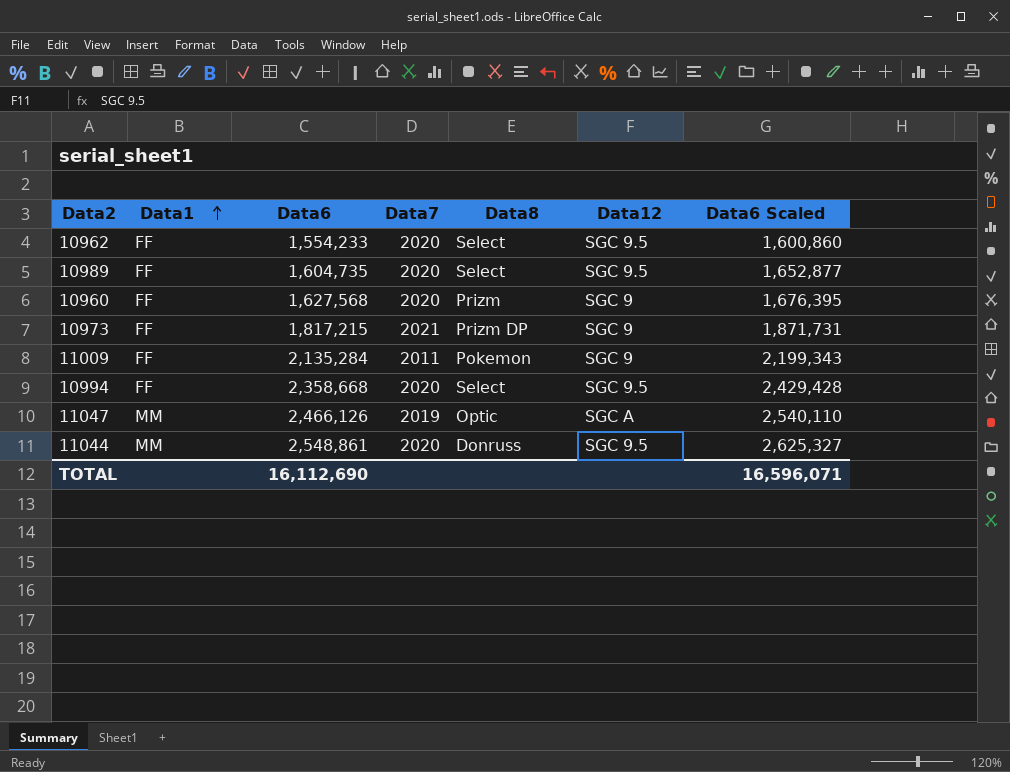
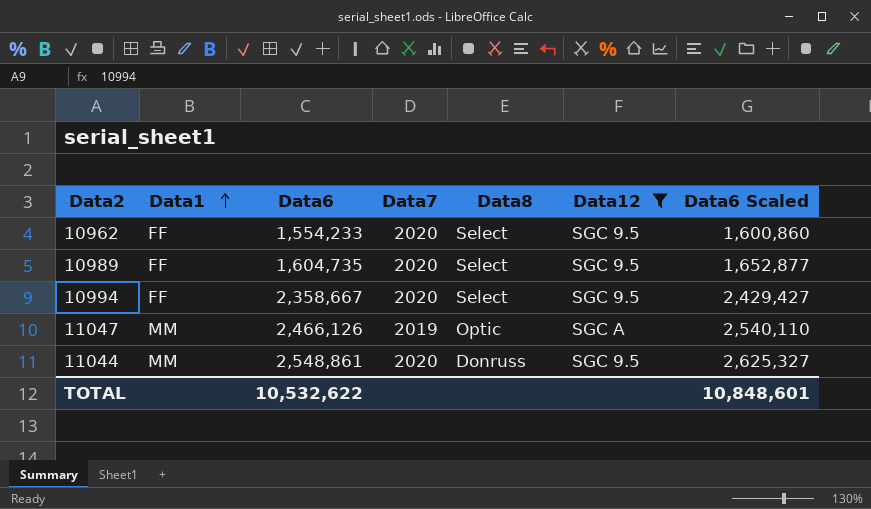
filter: none -> Data12 != SGC 9
10994 | Data6: 2,358,668 -> 2,358,667
10994 | Data6 Scaled: 2,429,428 -> 2,429,427
TOTAL | Data6: 16,112,690 -> 10,532,622
TOTAL | Data6 Scaled: 16,596,071 -> 10,848,601

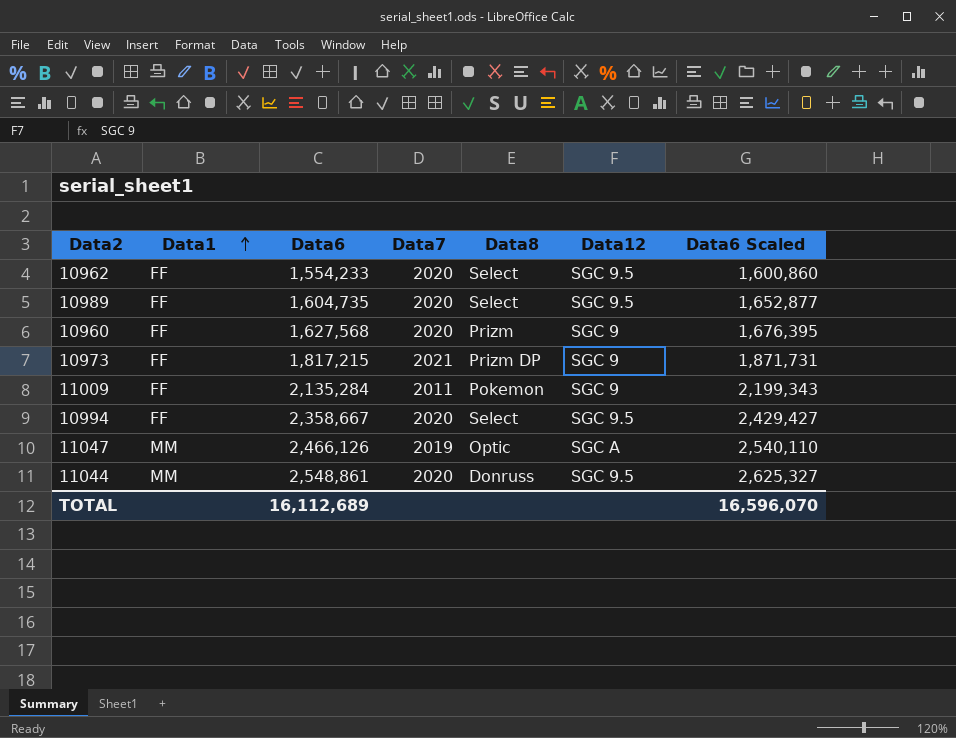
filter: Data12 != SGC 9 -> none
TOTAL | Data6: 10,532,622 -> 16,112,689
TOTAL | Data6 Scaled: 10,848,601 -> 16,596,070

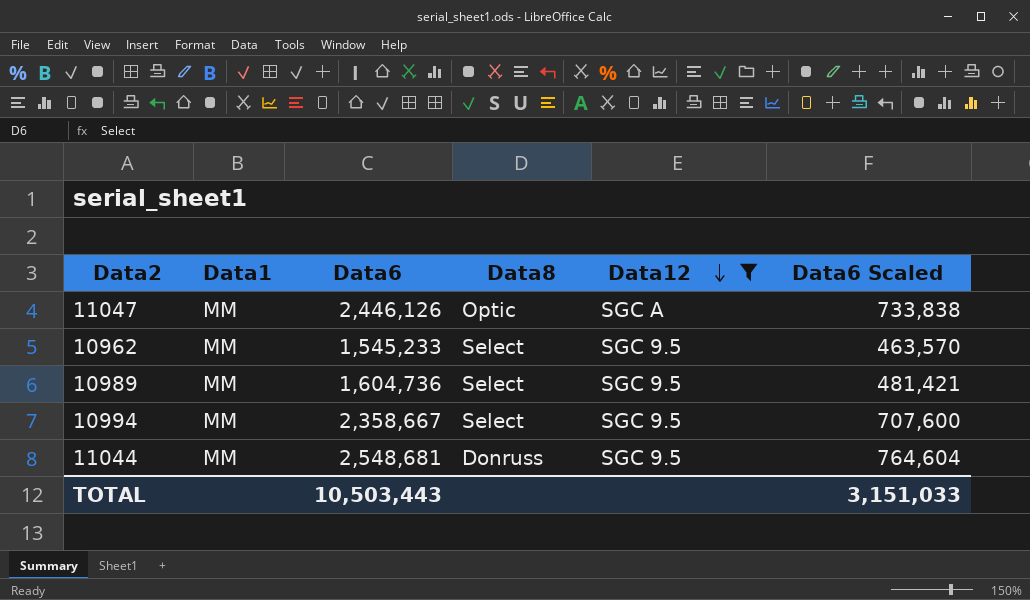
filter: none -> Data12 != SGC 9
row order: Data1 ascending -> Data12 descending
column Data7 | position: 4 -> none
column Data6 Scaled | formula: [Data6] * 1.03 -> [Data6] * 0.3
11047 | Data6: 2,466,126 -> 2,446,126
10962 | Data1: FF -> MM
10962 | Data6: 1,554,233 -> 1,545,233
10989 | Data1: FF -> MM
10989 | Data6: 1,604,735 -> 1,604,736
10994 | Data1: FF -> MM
11044 | Data6: 2,548,861 -> 2,548,681
TOTAL | Data6: 16,112,689 -> 10,503,443
TOTAL | Data6 Scaled: 16,596,070 -> 3,151,033

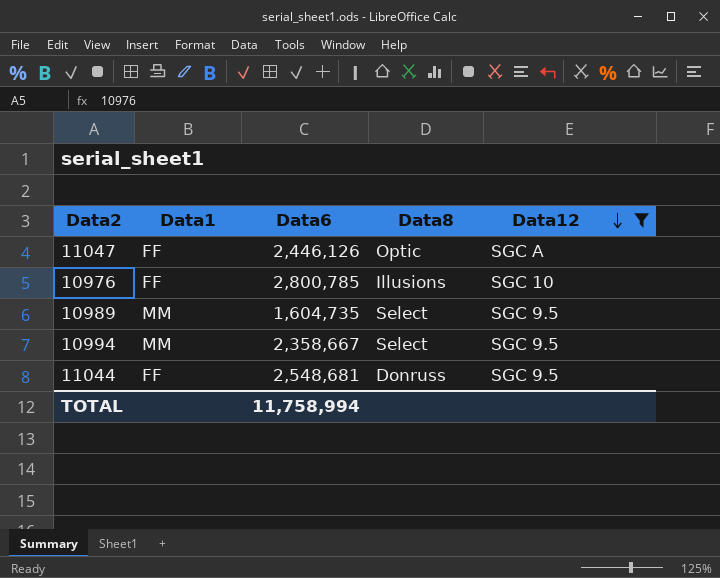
column Data6 Scaled | formula: [Data6] * 0.3 -> none
row 10962: MM | 1,545,233 | Select | SGC 9.5 | 463,570 -> none
11047 | Data1: MM -> FF
row 10976: none -> FF | 2,800,785 | Illusions | SGC 10
10989 | Data6: 1,604,736 -> 1,604,735
11044 | Data1: MM -> FF
TOTAL | Data6: 10,503,443 -> 11,758,994

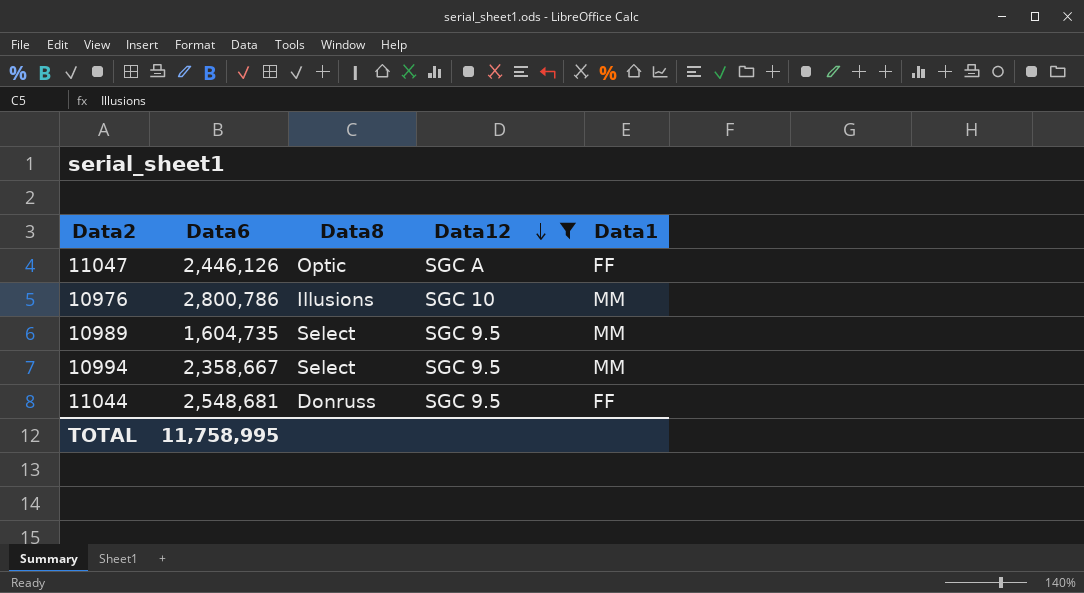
column Data1 | position: 2 -> 5
10976 | Data6: 2,800,785 -> 2,800,786
10976 | Data1: FF -> MM
TOTAL | Data6: 11,758,994 -> 11,758,995

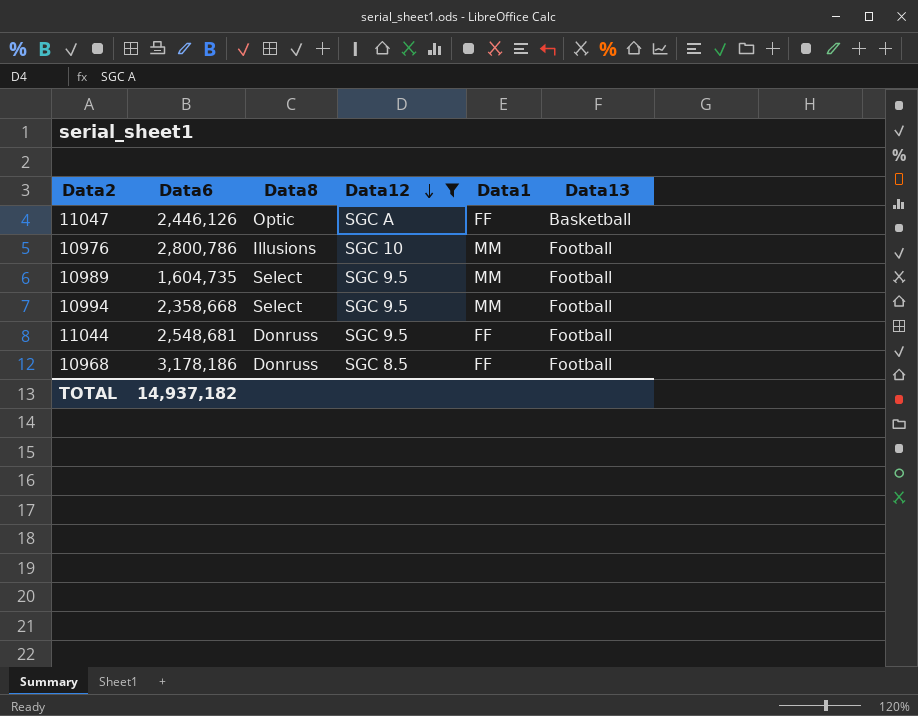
column Data13 | position: none -> 6
10994 | Data6: 2,358,667 -> 2,358,668
row 10968: none -> 3,178,186 | Donruss | SGC 8.5 | FF | Football
TOTAL | Data6: 11,758,995 -> 14,937,182

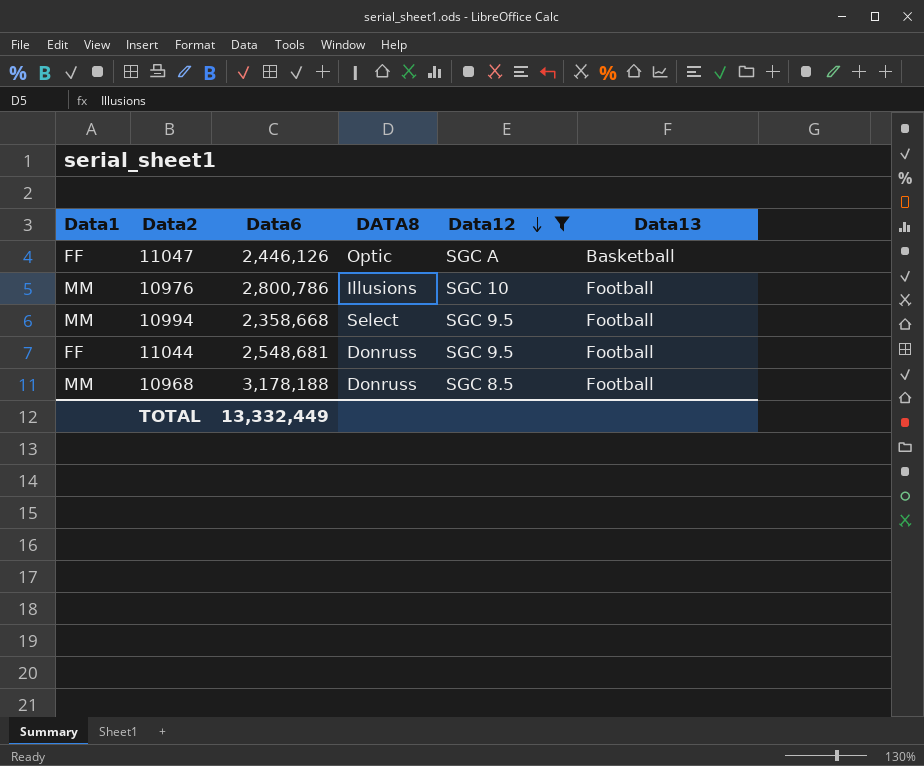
column Data1 | position: 5 -> 1
column name: Data8 -> DATA8
row 10989: 1,604,735 | Select | SGC 9.5 | MM | Football -> none
10968 | Data1: FF -> MM
10968 | Data6: 3,178,186 -> 3,178,188
TOTAL | Data6: 14,937,182 -> 13,332,449

